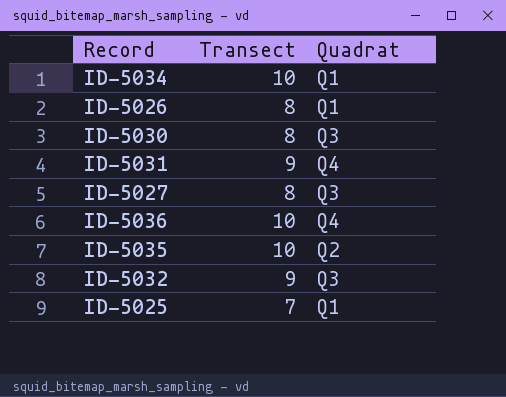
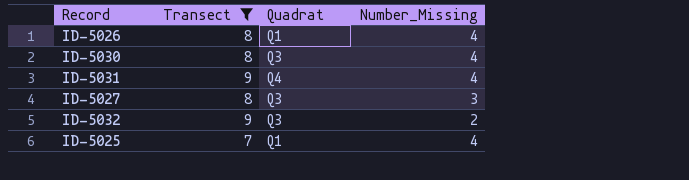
filter: none -> Transect != 10
column Number_Missing | position: none -> 4

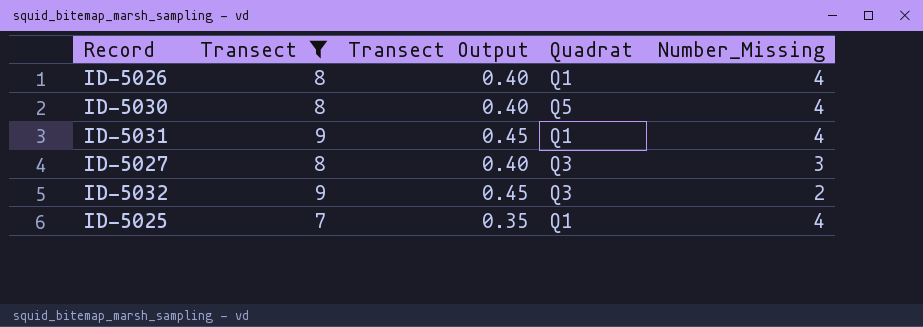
column Transect Output | formula: none -> [Transect] * 0.05
ID-5030 | Quadrat: Q3 -> Q5
ID-5031 | Quadrat: Q4 -> Q1

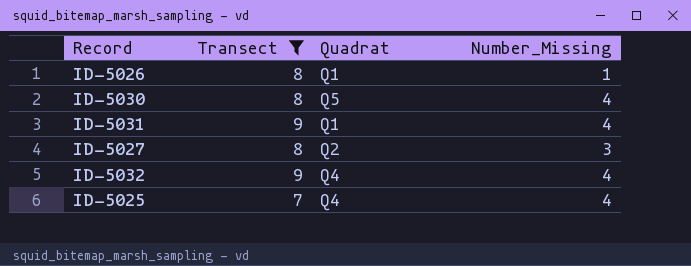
column Transect Output | formula: [Transect] * 0.05 -> none
ID-5026 | Number_Missing: 4 -> 1
ID-5027 | Quadrat: Q3 -> Q2
ID-5032 | Quadrat: Q3 -> Q4
ID-5032 | Number_Missing: 2 -> 4
ID-5025 | Quadrat: Q1 -> Q4

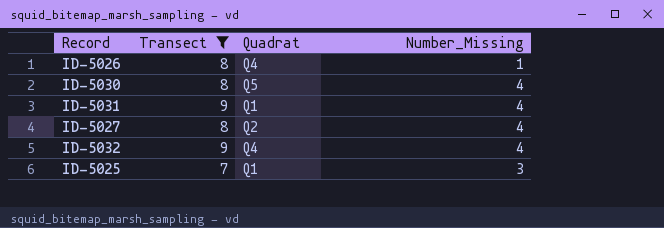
ID-5026 | Quadrat: Q1 -> Q4
ID-5027 | Number_Missing: 3 -> 4
ID-5025 | Quadrat: Q4 -> Q1
ID-5025 | Number_Missing: 4 -> 3

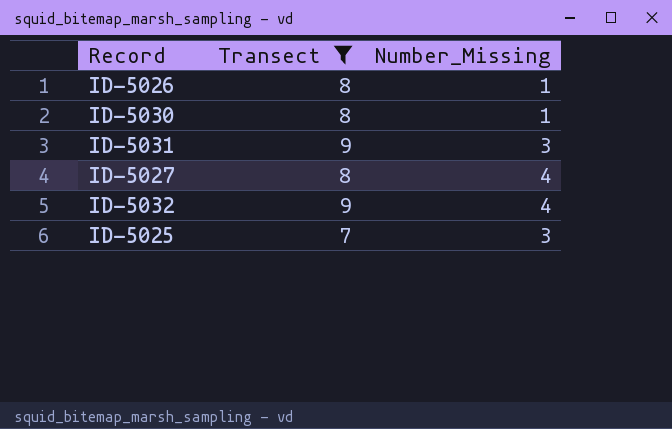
column Quadrat | position: 3 -> none
ID-5030 | Number_Missing: 4 -> 1
ID-5031 | Number_Missing: 4 -> 3

